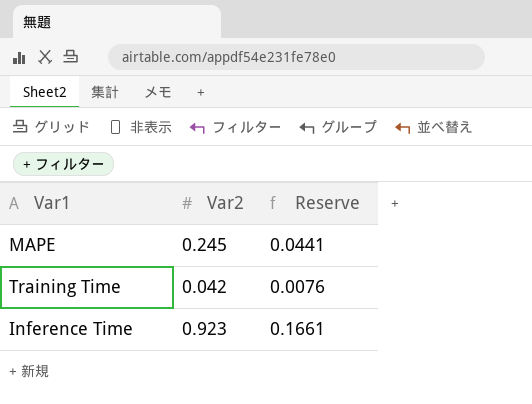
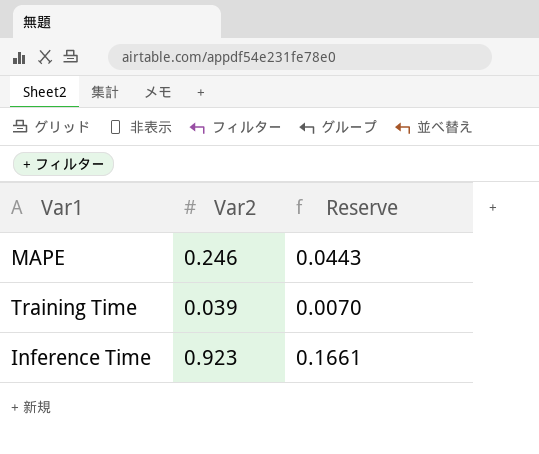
MAPE | Var2: 0.245 -> 0.246
MAPE | Reserve: 0.0441 -> 0.0443
Training Time | Var2: 0.042 -> 0.039
Training Time | Reserve: 0.0076 -> 0.0070

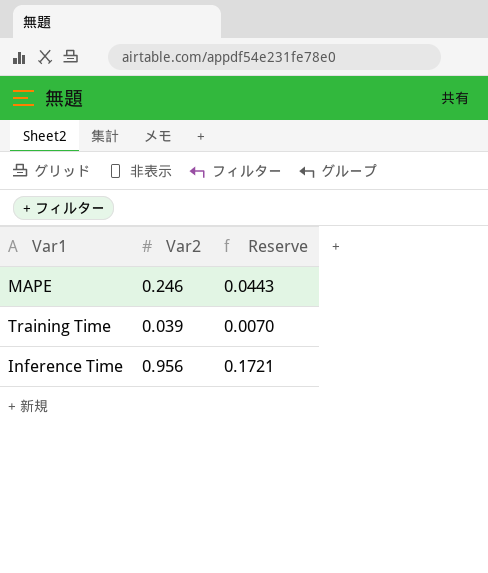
Inference Time | Var2: 0.923 -> 0.956
Inference Time | Reserve: 0.1661 -> 0.1721

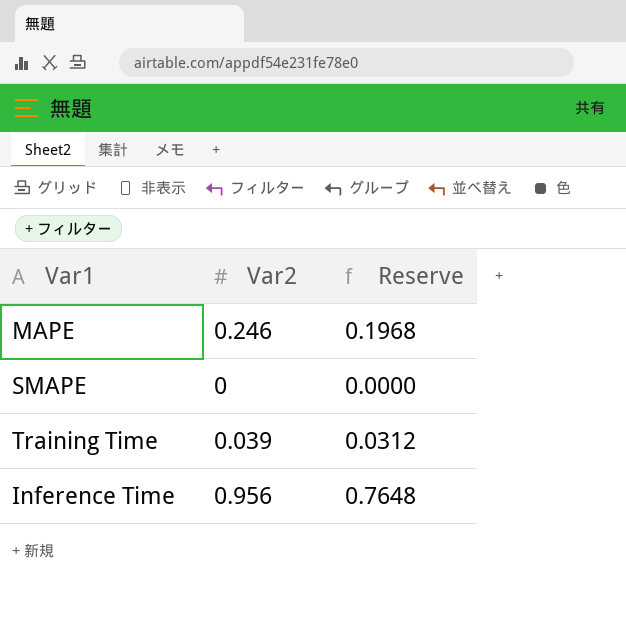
column Reserve | formula: [Var2] * 0.18 -> [Var2] * 0.8
row SMAPE: none -> 0 | 0.0000

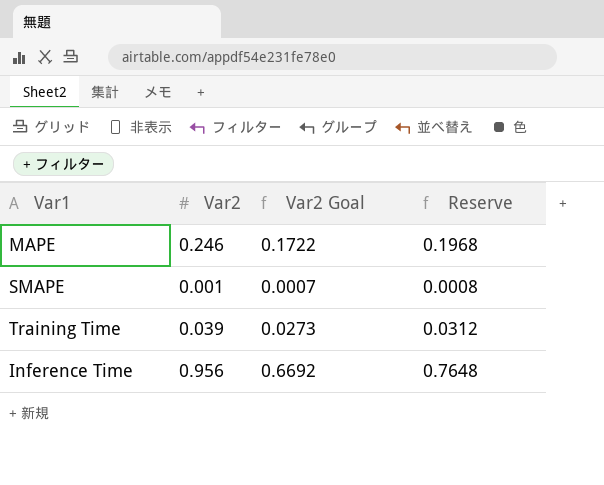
column Var2 Goal | formula: none -> [Var2] * 0.7
SMAPE | Var2: 0 -> 0.001
SMAPE | Reserve: 0.0000 -> 0.0008

